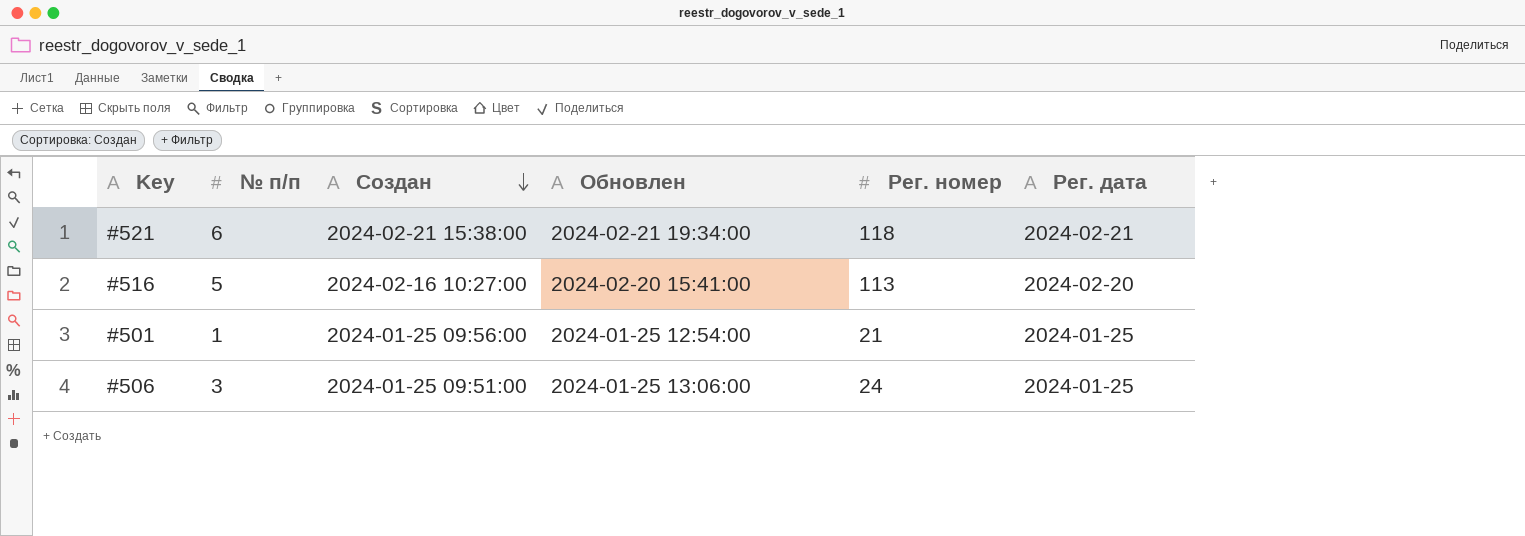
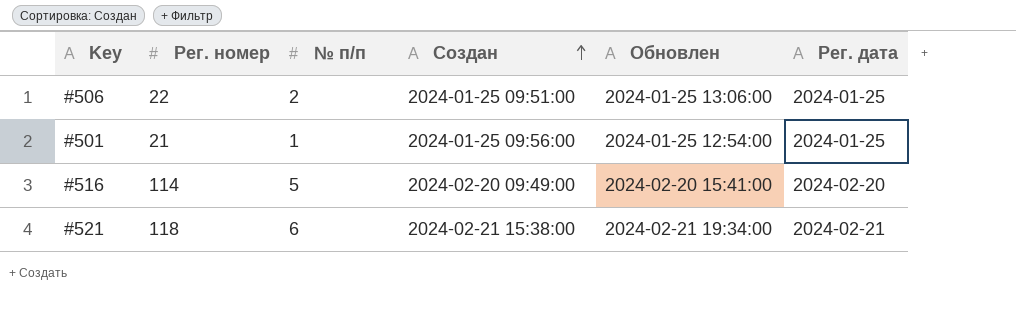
row order: Создан descending -> Создан ascending
column Рег. номер | position: 5 -> 2
#506 | Рег. номер: 24 -> 22
#506 | № п/п: 3 -> 2
#516 | Рег. номер: 113 -> 114
#516 | Создан: 2024-02-16 10:27:00 -> 2024-02-20 09:49:00

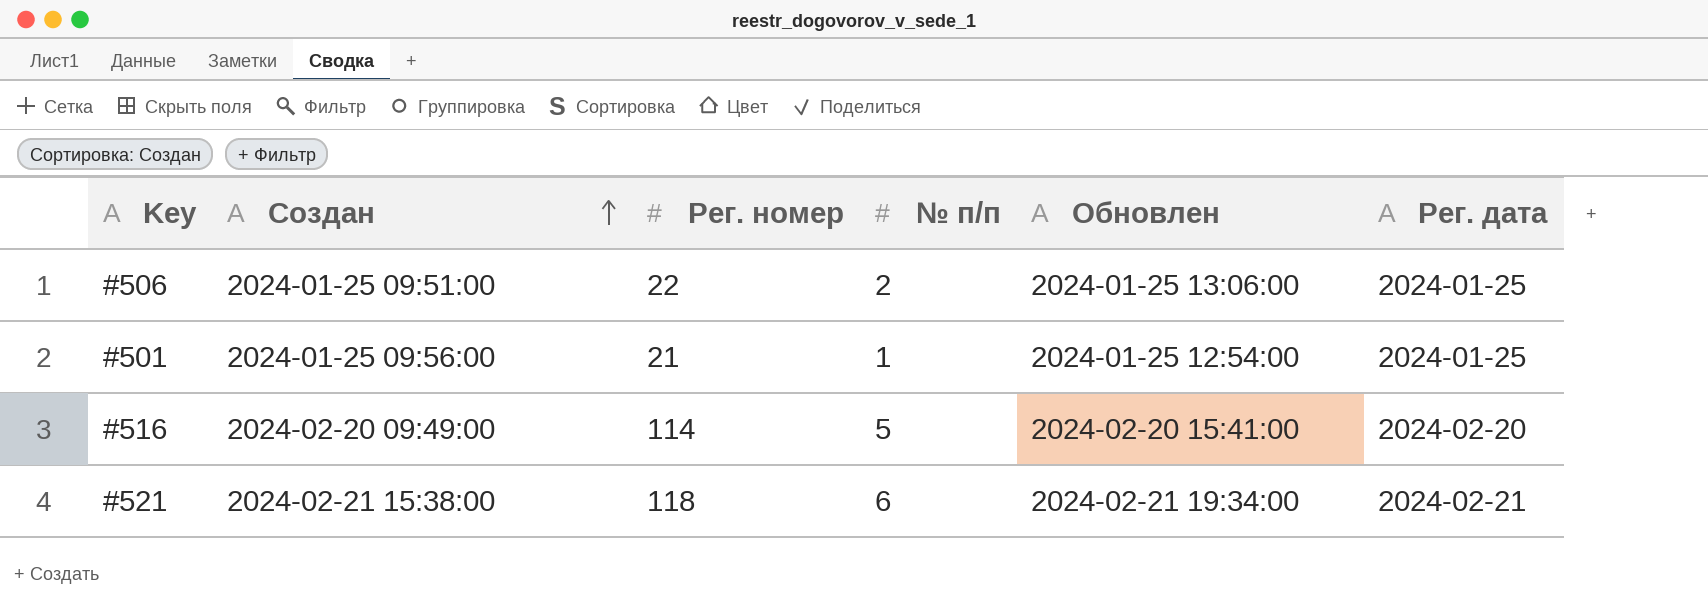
column Создан | position: 4 -> 2

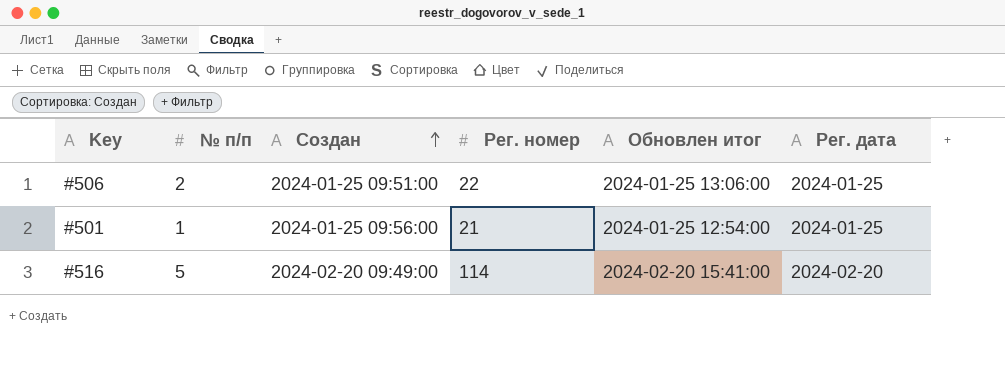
column № п/п | position: 4 -> 2
column name: Обновлен -> Обновлен итог
row #521: 2024-02-21 15:38:00 | 118 | 6 | 2024-02-21 19:34:00 | 2024-02-21 -> none

